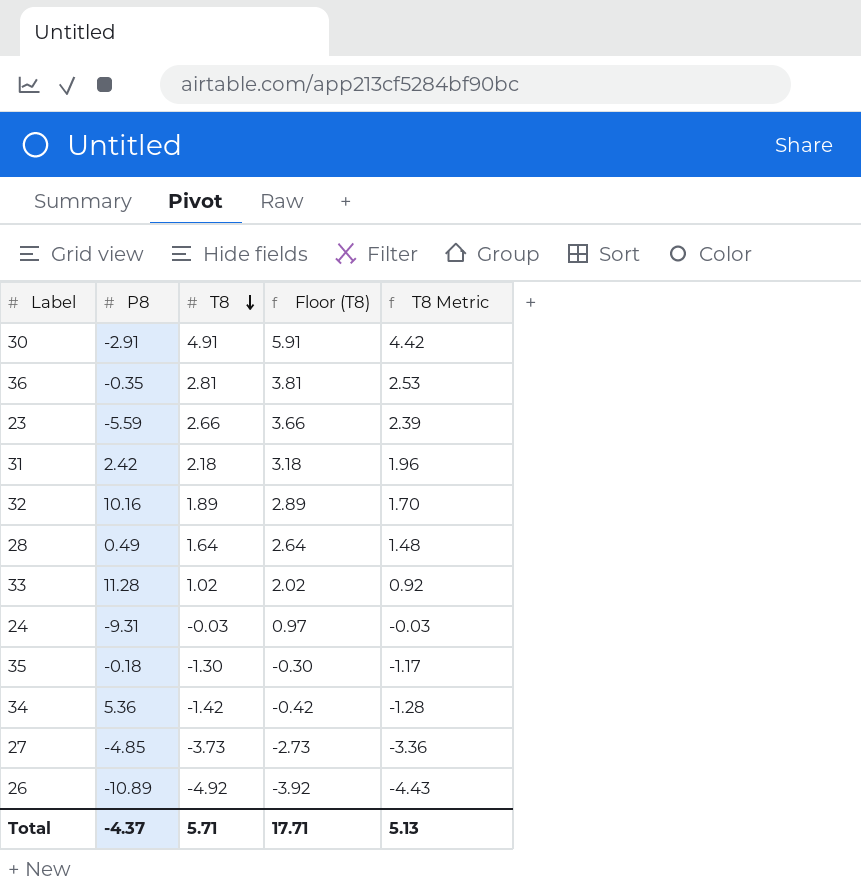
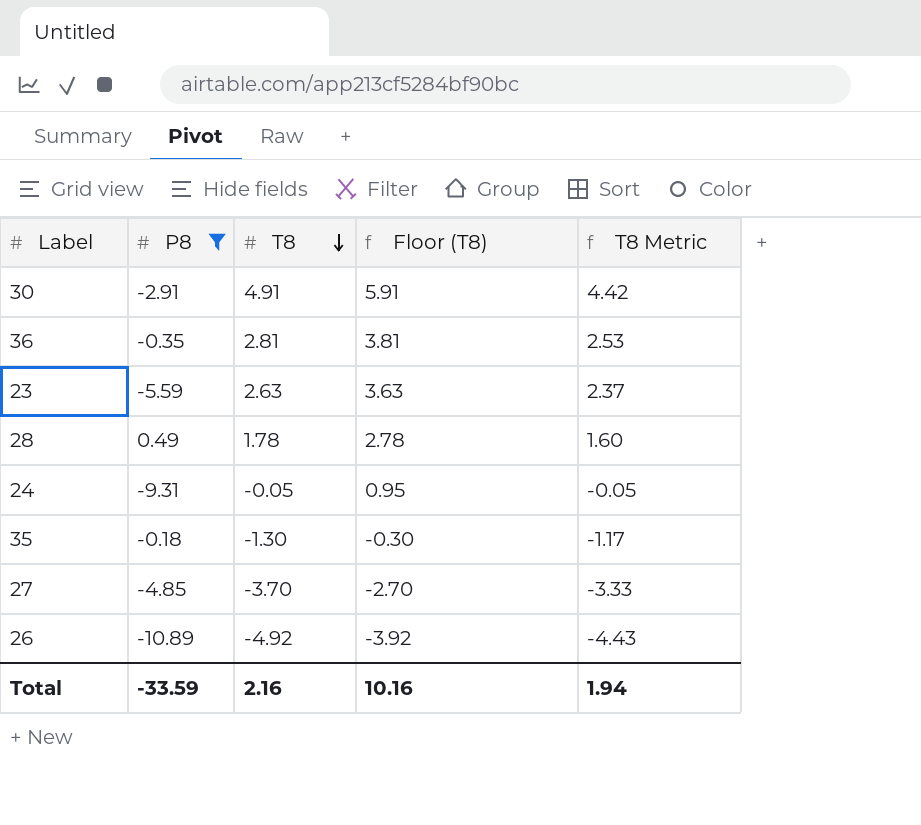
filter: none -> P8 <= 0.49
23 | T8: 2.66 -> 2.63
23 | Floor (T8): 3.66 -> 3.63
23 | T8 Metric: 2.39 -> 2.37
28 | T8: 1.64 -> 1.78
28 | Floor (T8): 2.64 -> 2.78
28 | T8 Metric: 1.48 -> 1.60
24 | T8: -0.03 -> -0.05
24 | Floor (T8): 0.97 -> 0.95
24 | T8 Metric: -0.03 -> -0.05
27 | T8: -3.73 -> -3.70
27 | Floor (T8): -2.73 -> -2.70
27 | T8 Metric: -3.36 -> -3.33
Total | P8: -4.37 -> -33.59
Total | T8: 5.71 -> 2.16
Total | Floor (T8): 17.71 -> 10.16
Total | T8 Metric: 5.13 -> 1.94

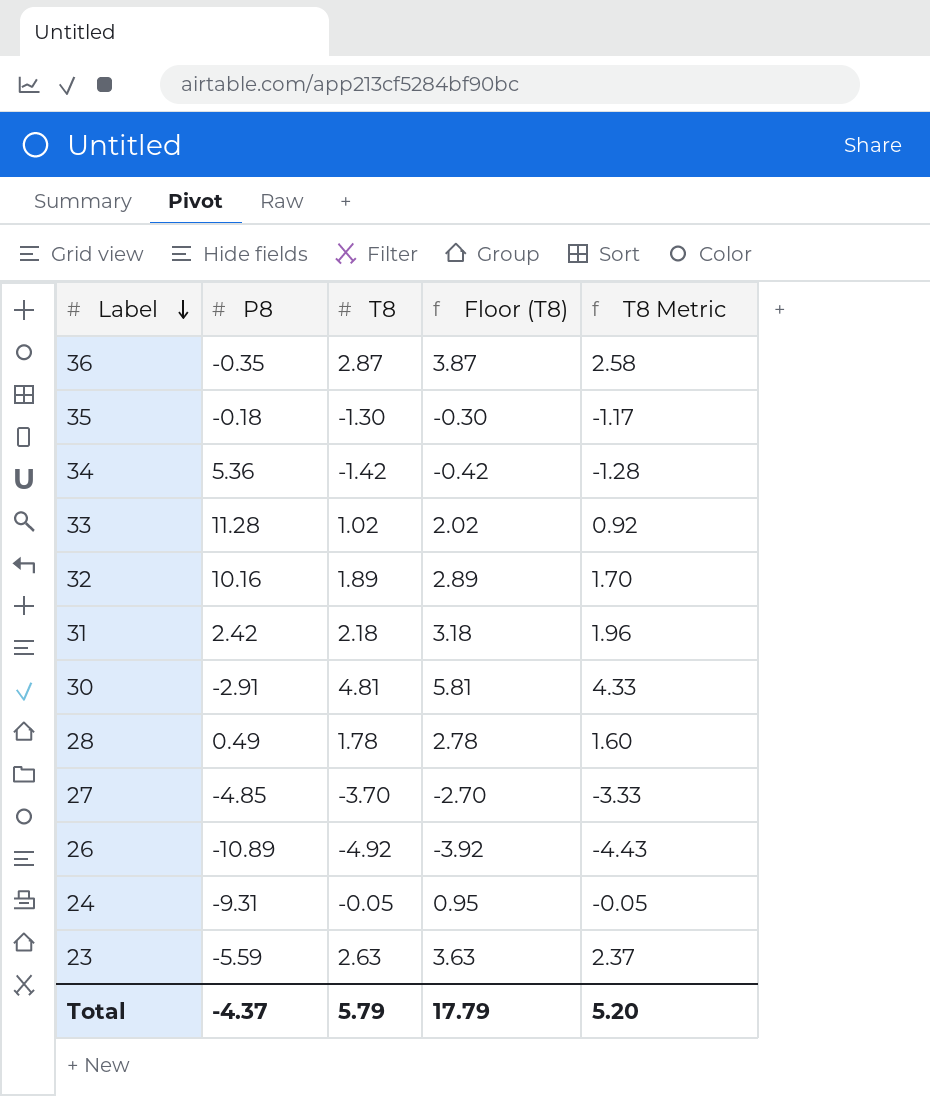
filter: P8 <= 0.49 -> none
row order: T8 descending -> Label descending
36 | T8: 2.81 -> 2.87
36 | Floor (T8): 3.81 -> 3.87
36 | T8 Metric: 2.53 -> 2.58
30 | T8: 4.91 -> 4.81
30 | Floor (T8): 5.91 -> 5.81
30 | T8 Metric: 4.42 -> 4.33
Total | P8: -33.59 -> -4.37
Total | T8: 2.16 -> 5.79
Total | Floor (T8): 10.16 -> 17.79
Total | T8 Metric: 1.94 -> 5.20

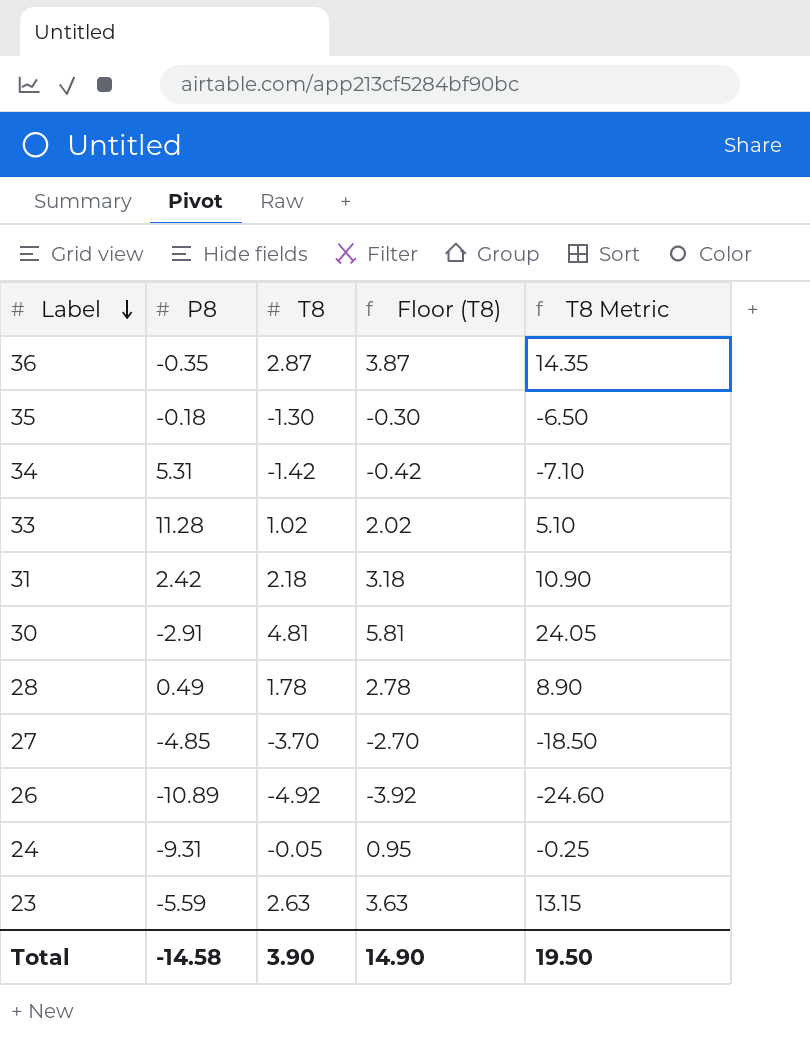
column T8 Metric | formula: [T8] * 0.9 -> [T8] * 5
row 32: 10.16 | 1.89 | 2.89 | 1.70 -> none
34 | P8: 5.36 -> 5.31
Total | P8: -4.37 -> -14.58
Total | T8: 5.79 -> 3.90
Total | Floor (T8): 17.79 -> 14.90
Total | T8 Metric: 5.20 -> 19.50

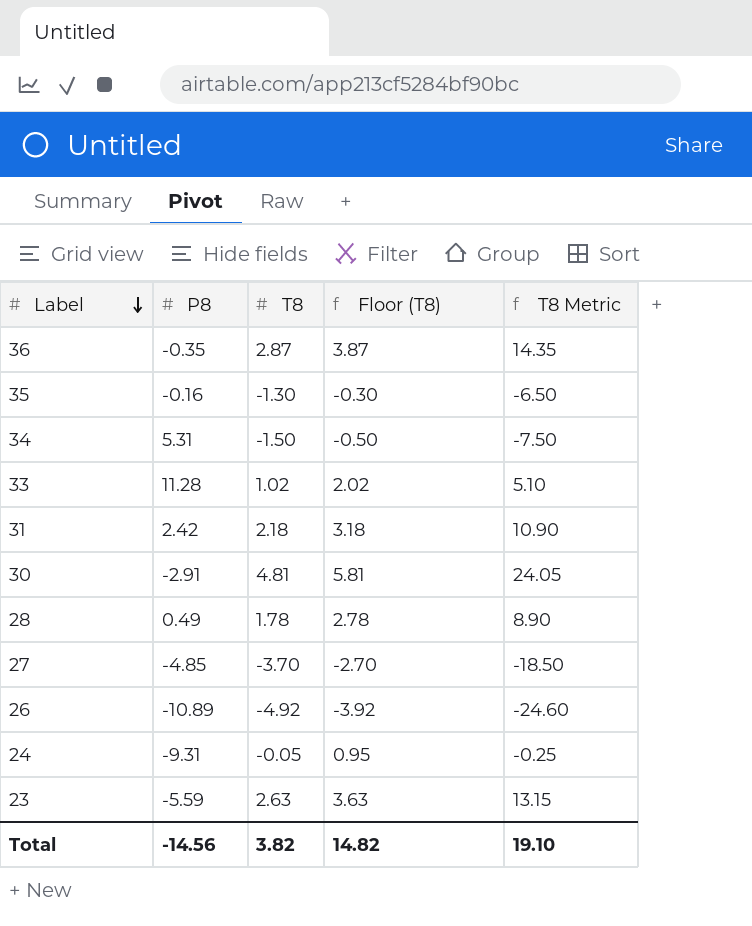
35 | P8: -0.18 -> -0.16
34 | T8: -1.42 -> -1.50
34 | Floor (T8): -0.42 -> -0.50
34 | T8 Metric: -7.10 -> -7.50
Total | P8: -14.58 -> -14.56
Total | T8: 3.90 -> 3.82
Total | Floor (T8): 14.90 -> 14.82
Total | T8 Metric: 19.50 -> 19.10

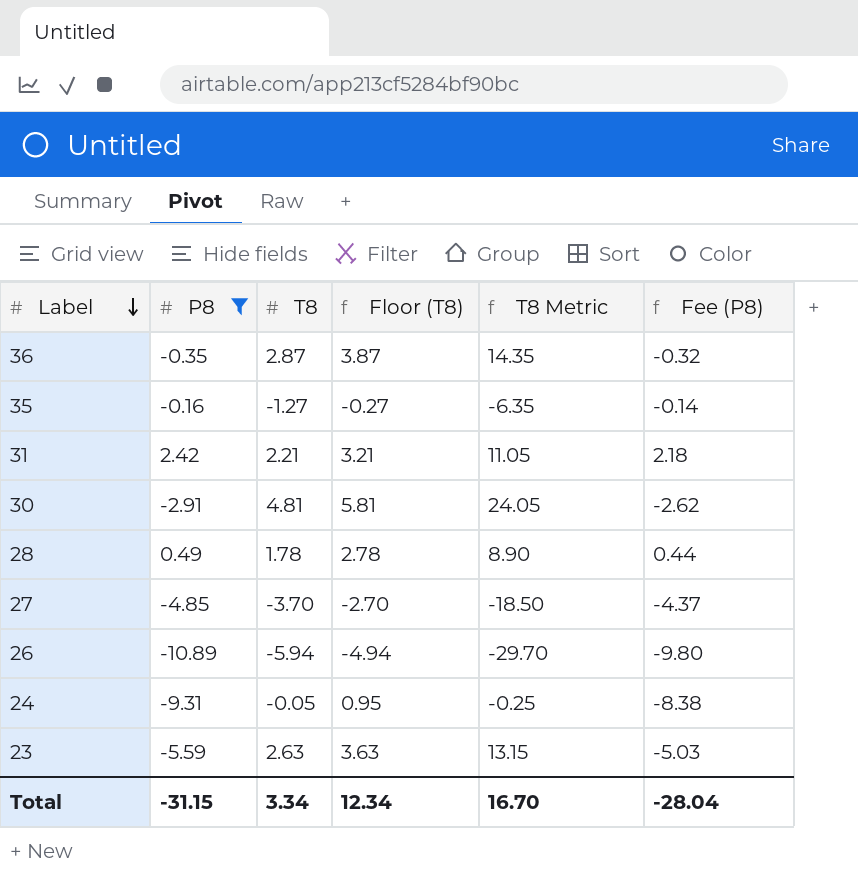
filter: none -> P8 <= 2.42
column Fee (P8) | formula: none -> [P8] * 0.9
35 | T8: -1.30 -> -1.27
35 | Floor (T8): -0.30 -> -0.27
35 | T8 Metric: -6.50 -> -6.35
31 | T8: 2.18 -> 2.21
31 | Floor (T8): 3.18 -> 3.21
31 | T8 Metric: 10.90 -> 11.05
26 | T8: -4.92 -> -5.94
26 | Floor (T8): -3.92 -> -4.94
26 | T8 Metric: -24.60 -> -29.70
Total | P8: -14.56 -> -31.15
Total | T8: 3.82 -> 3.34
Total | Floor (T8): 14.82 -> 12.34
Total | T8 Metric: 19.10 -> 16.70

